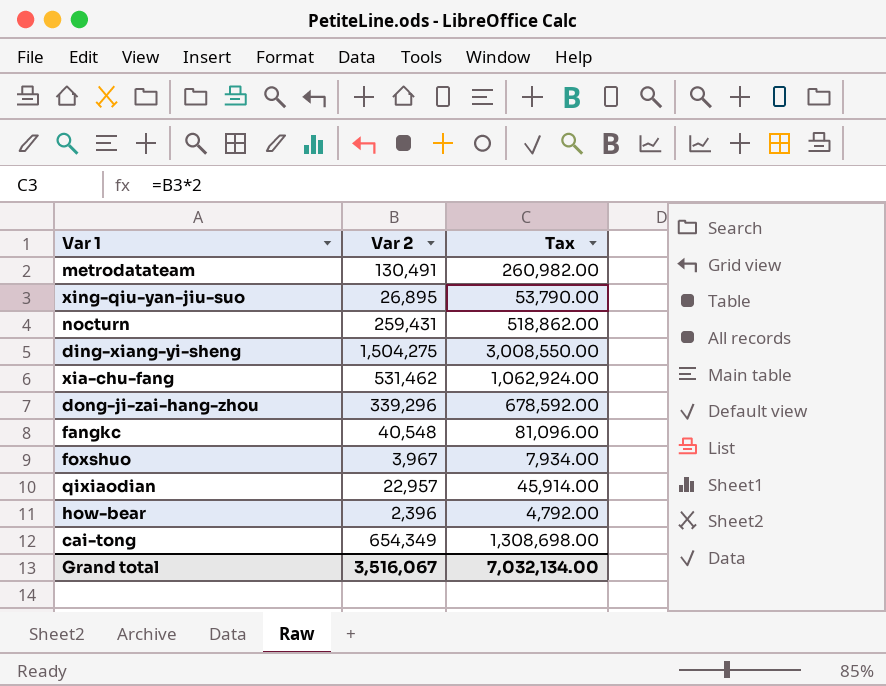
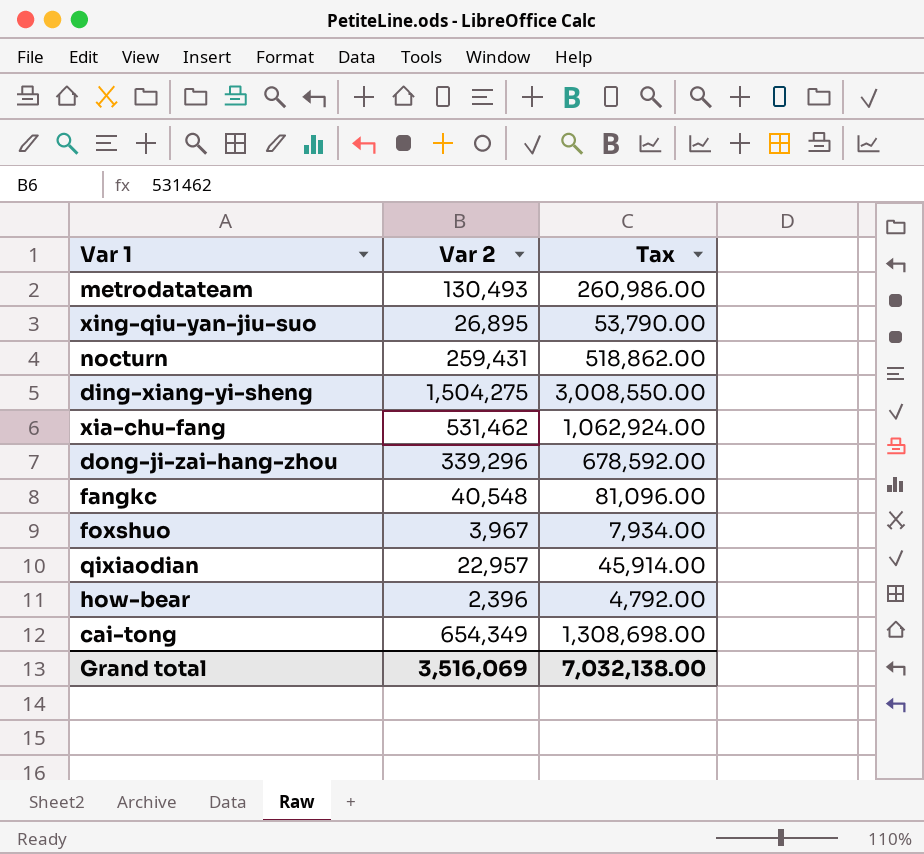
metrodatateam | Var 2: 130,491 -> 130,493
metrodatateam | Tax: 260,982.00 -> 260,986.00
Grand total | Var 2: 3,516,067 -> 3,516,069
Grand total | Tax: 7,032,134.00 -> 7,032,138.00

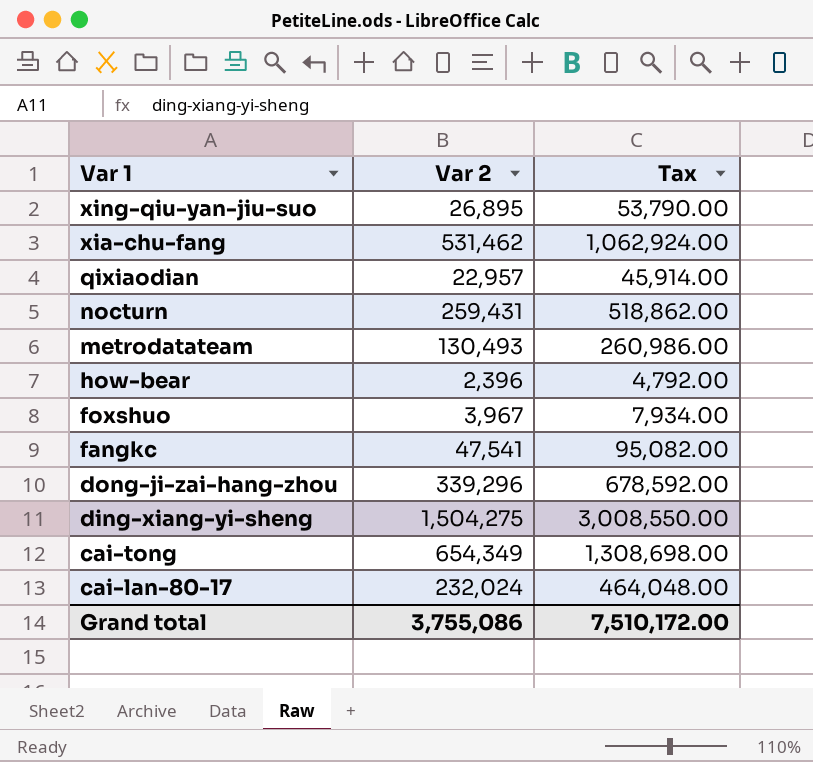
row order: none -> Var 1 descending
fangkc | Var 2: 40,548 -> 47,541
fangkc | Tax: 81,096.00 -> 95,082.00
row cai-lan-80-17: none -> 232,024 | 464,048.00
Grand total | Var 2: 3,516,069 -> 3,755,086
Grand total | Tax: 7,032,138.00 -> 7,510,172.00

